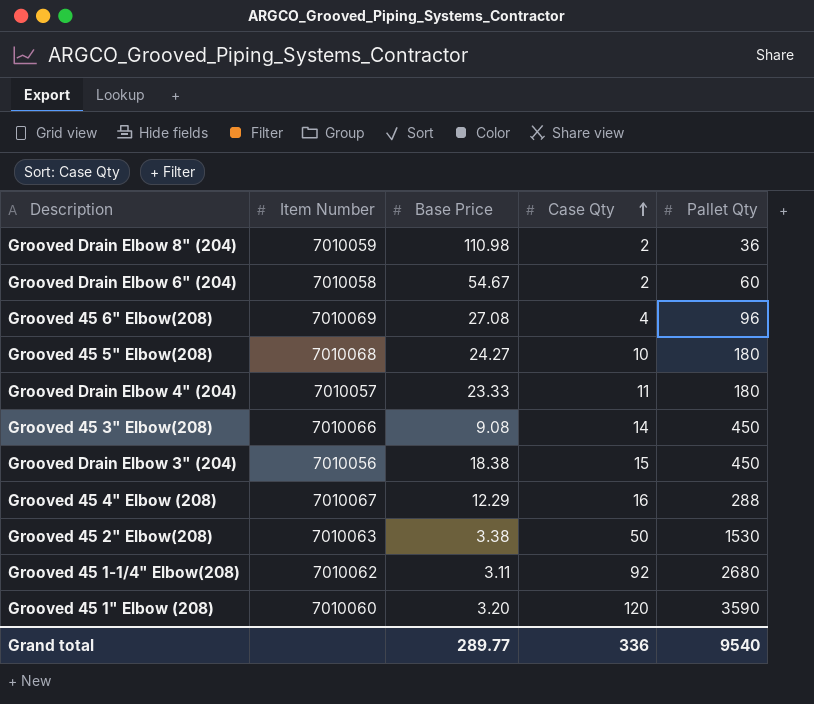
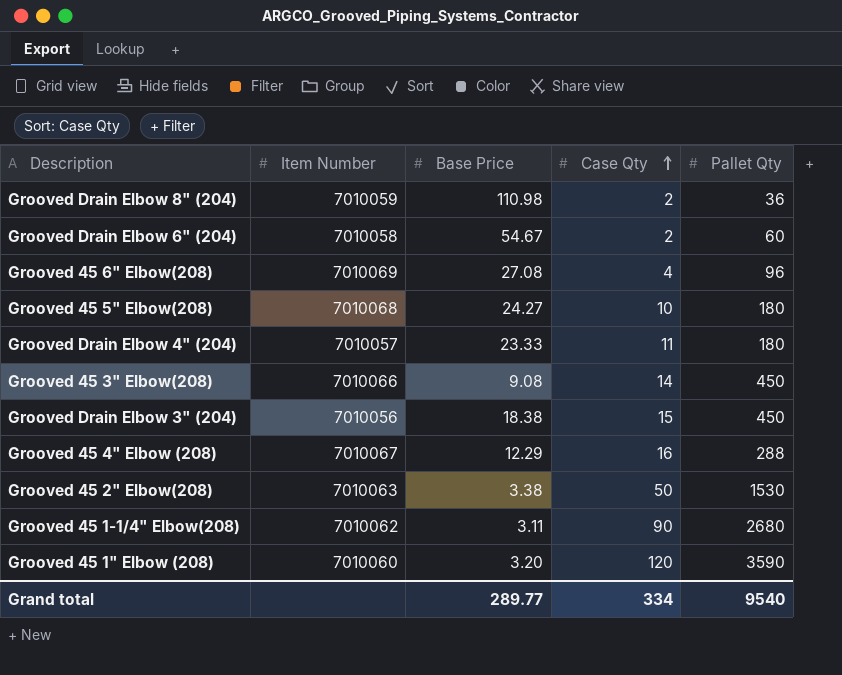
Grooved 45 1-1/4" Elbow(208) | Case Qty: 92 -> 90
Grand total | Case Qty: 336 -> 334

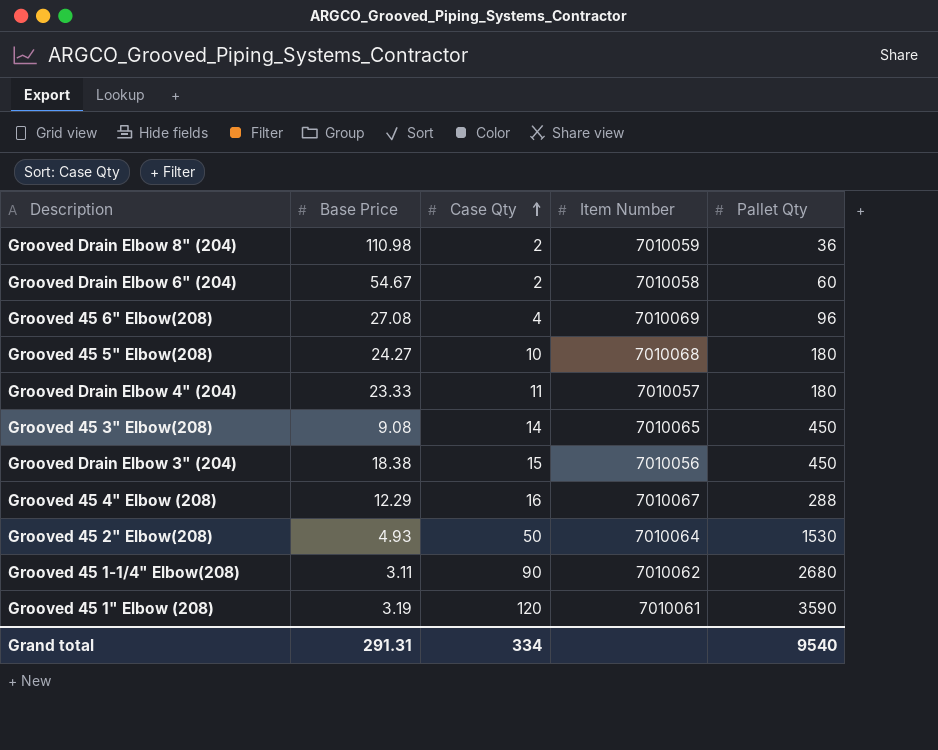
column Item Number | position: 2 -> 4
Grooved 45 3" Elbow(208) | Item Number: 7010066 -> 7010065
Grooved 45 2" Elbow(208) | Base Price: 3.38 -> 4.93
Grooved 45 2" Elbow(208) | Item Number: 7010063 -> 7010064
Grooved 45 1" Elbow (208) | Base Price: 3.20 -> 3.19
Grooved 45 1" Elbow (208) | Item Number: 7010060 -> 7010061
Grand total | Base Price: 289.77 -> 291.31

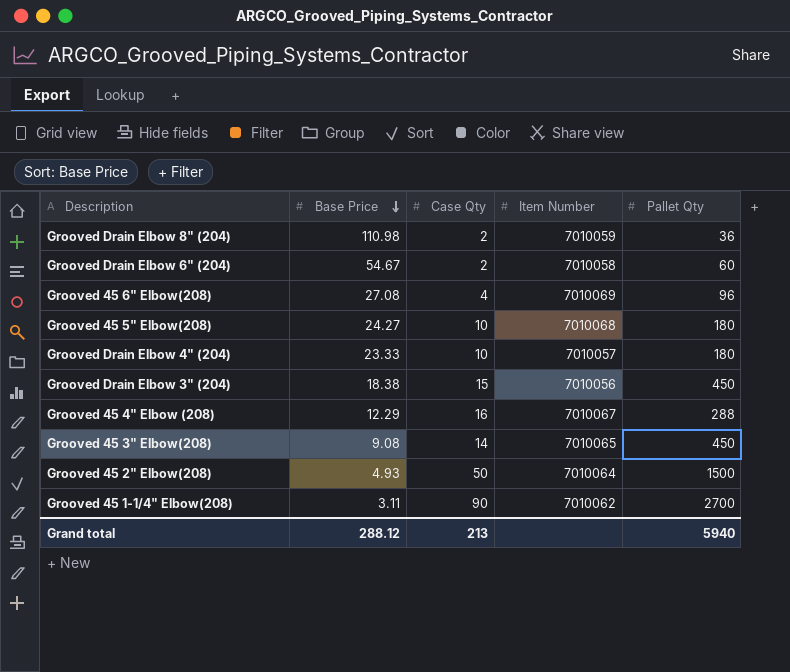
row order: Case Qty ascending -> Base Price descending
row Grooved 45 1" Elbow (208): 3.19 | 120 | 7010061 | 3590 -> none
Grooved Drain Elbow 4" (204) | Case Qty: 11 -> 10
Grooved 45 2" Elbow(208) | Pallet Qty: 1530 -> 1500
Grooved 45 1-1/4" Elbow(208) | Pallet Qty: 2680 -> 2700
Grand total | Base Price: 291.31 -> 288.12
Grand total | Case Qty: 334 -> 213
Grand total | Pallet Qty: 9540 -> 5940

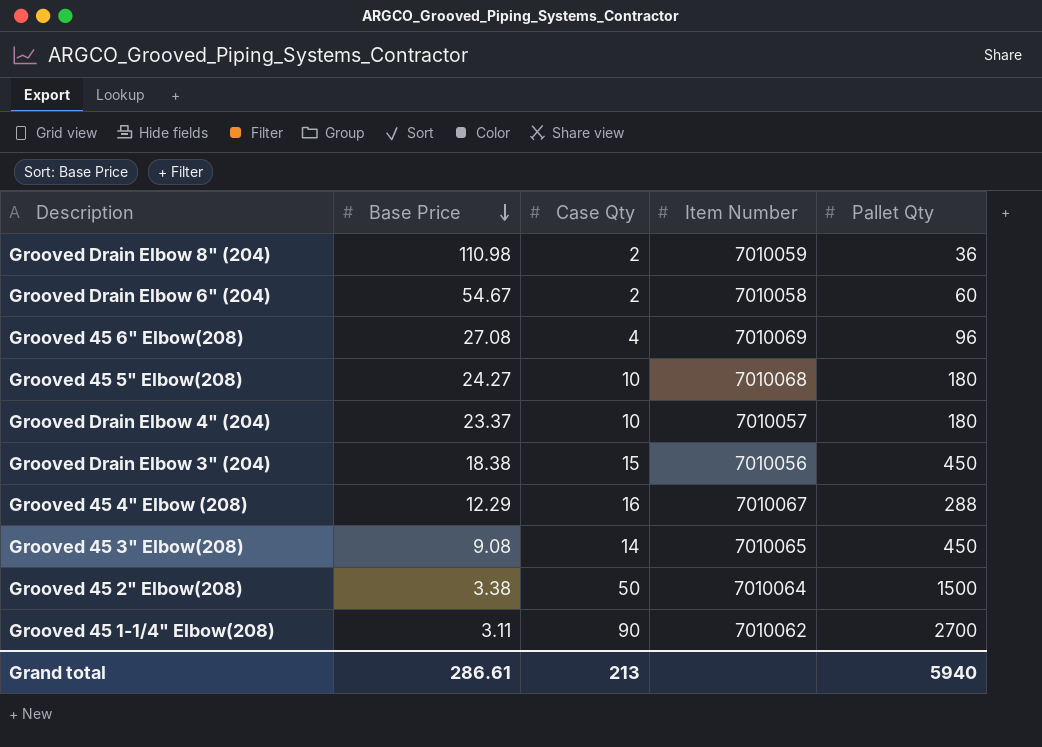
Grooved Drain Elbow 4" (204) | Base Price: 23.33 -> 23.37
Grooved 45 2" Elbow(208) | Base Price: 4.93 -> 3.38
Grand total | Base Price: 288.12 -> 286.61

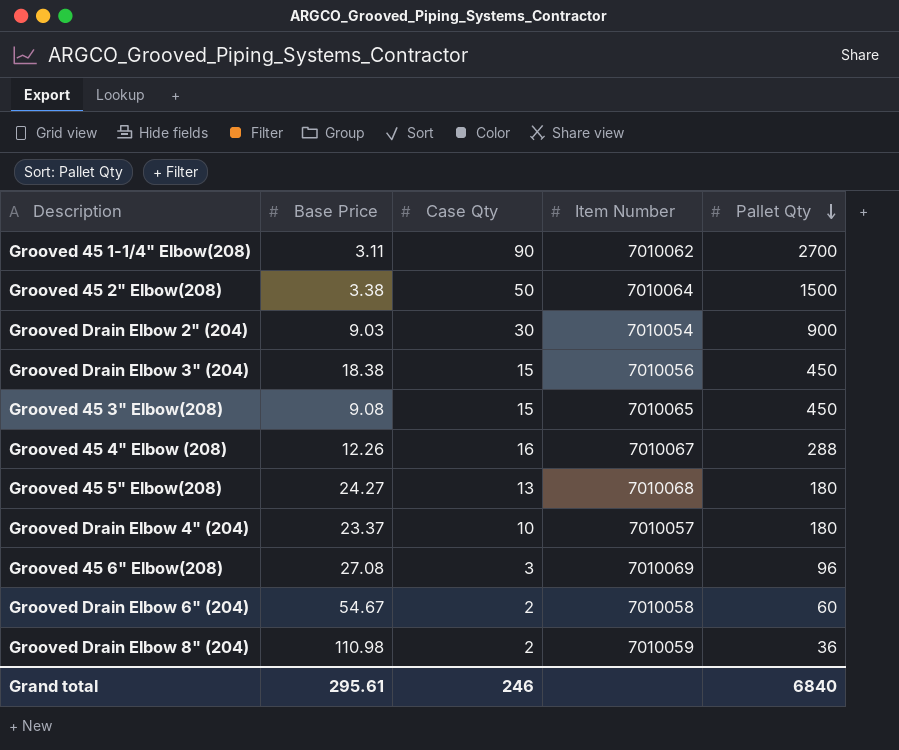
row order: Base Price descending -> Pallet Qty descending
row Grooved Drain Elbow 2" (204): none -> 9.03 | 30 | 7010054 | 900
Grooved 45 3" Elbow(208) | Case Qty: 14 -> 15
Grooved 45 4" Elbow (208) | Base Price: 12.29 -> 12.26
Grooved 45 5" Elbow(208) | Case Qty: 10 -> 13
Grooved 45 6" Elbow(208) | Case Qty: 4 -> 3
Grand total | Base Price: 286.61 -> 295.61
Grand total | Case Qty: 213 -> 246
Grand total | Pallet Qty: 5940 -> 6840

